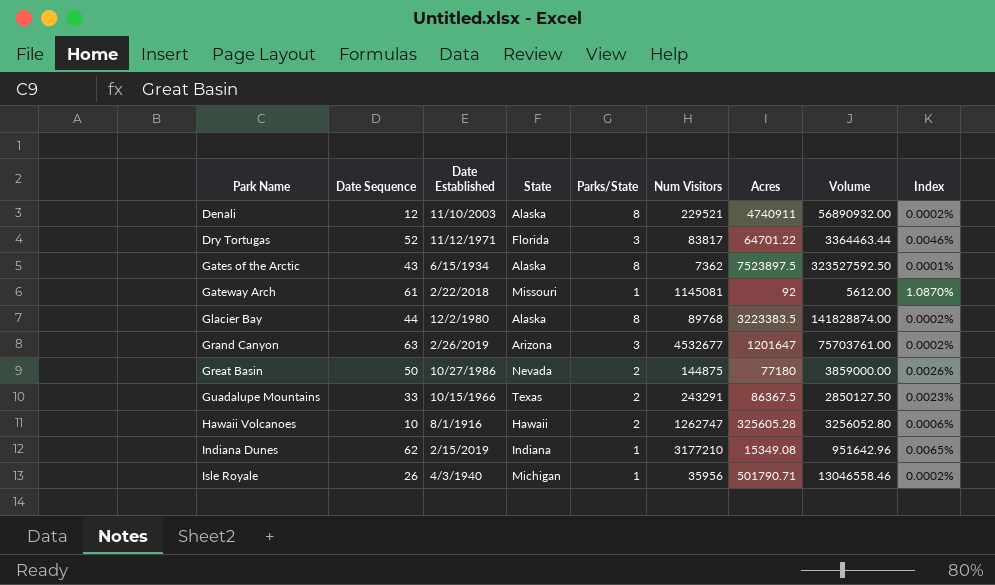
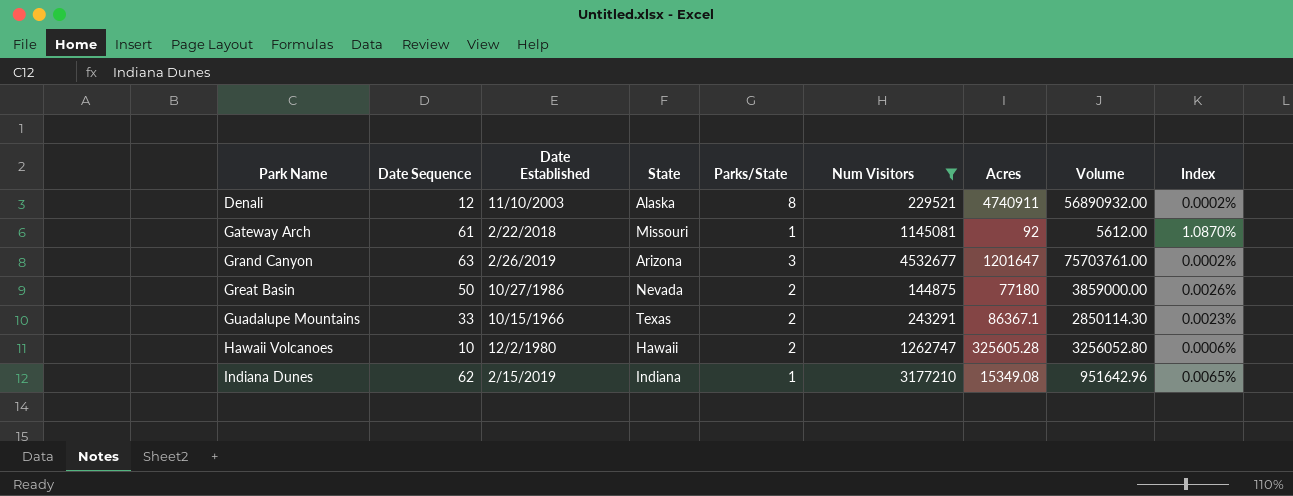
filter: none -> Num Visitors >= 144875
Guadalupe Mountains | Acres: 86367.5 -> 86367.1
Guadalupe Mountains | Volume: 2850127.50 -> 2850114.30
Hawaii Volcanoes | Date Established: 8/1/1916 -> 12/2/1980

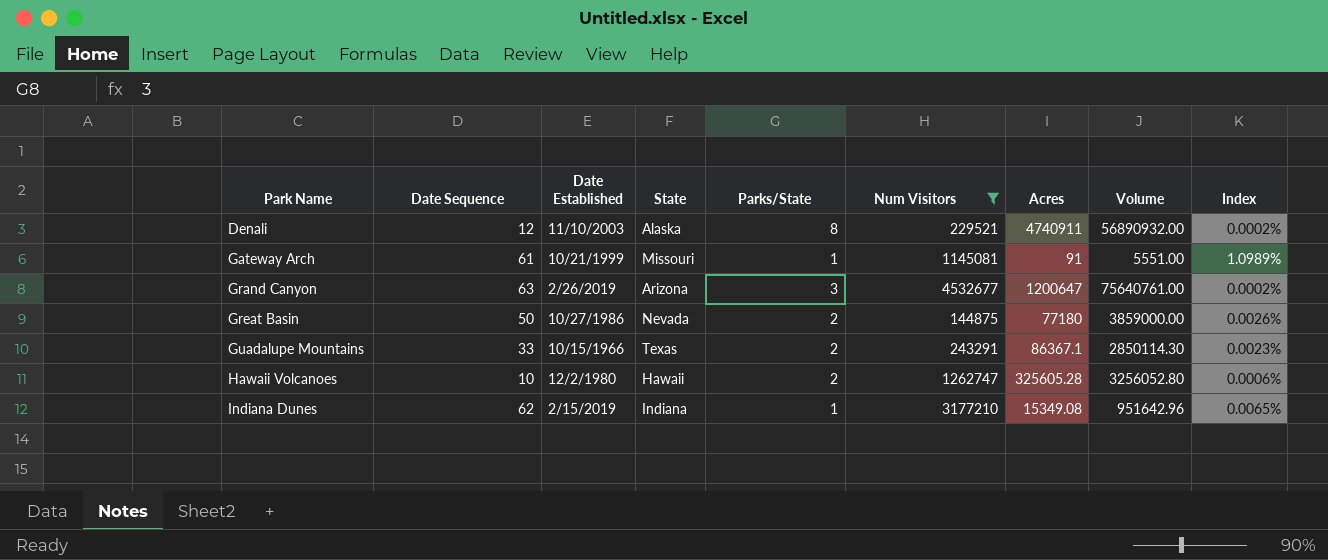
Gateway Arch | Date Established: 2/22/2018 -> 10/21/1999
Gateway Arch | Acres: 92 -> 91
Gateway Arch | Volume: 5612.00 -> 5551.00
Gateway Arch | Index: 1.0870% -> 1.0989%
Grand Canyon | Acres: 1201647 -> 1200647
Grand Canyon | Volume: 75703761.00 -> 75640761.00

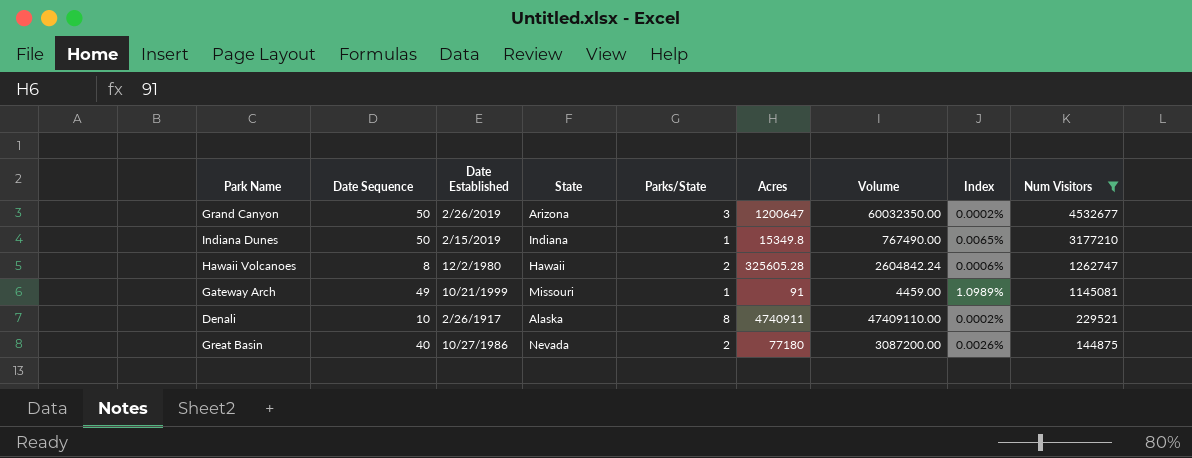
row order: Park Name ascending -> Num Visitors descending
column Num Visitors | position: 6 -> 9
row Guadalupe Mountains: 33 | 10/15/1966 | Texas | 2 | 243291 | 86367.1 | 2850114.30 | 0.0023% -> none
Grand Canyon | Date Sequence: 63 -> 50
Grand Canyon | Volume: 75640761.00 -> 60032350.00
Indiana Dunes | Date Sequence: 62 -> 50
Indiana Dunes | Acres: 15349.08 -> 15349.8
Indiana Dunes | Volume: 951642.96 -> 767490.00
Hawaii Volcanoes | Date Sequence: 10 -> 8
Hawaii Volcanoes | Volume: 3256052.80 -> 2604842.24
Gateway Arch | Date Sequence: 61 -> 49
Gateway Arch | Volume: 5551.00 -> 4459.00
Denali | Date Sequence: 12 -> 10
Denali | Date Established: 11/10/2003 -> 2/26/1917
Denali | Volume: 56890932.00 -> 47409110.00
Great Basin | Date Sequence: 50 -> 40
Great Basin | Volume: 3859000.00 -> 3087200.00

